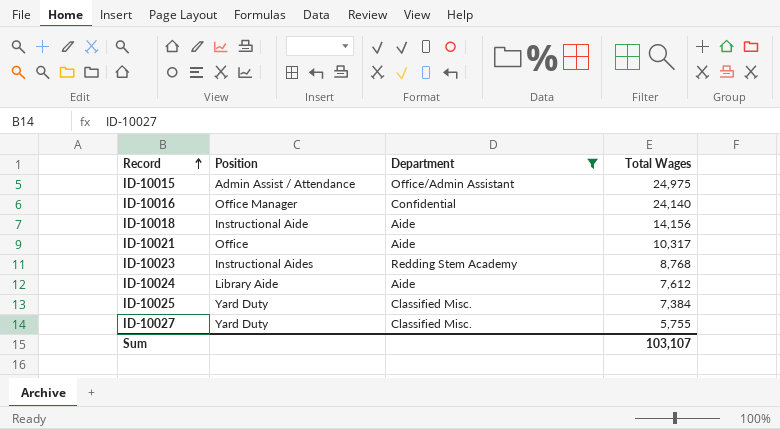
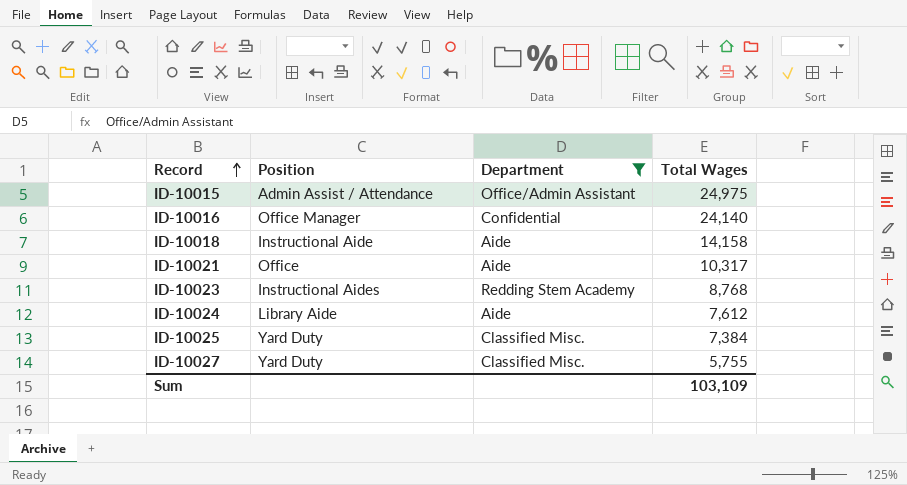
ID-10018 | Total Wages: 14,156 -> 14,158
Sum | Total Wages: 103,107 -> 103,109

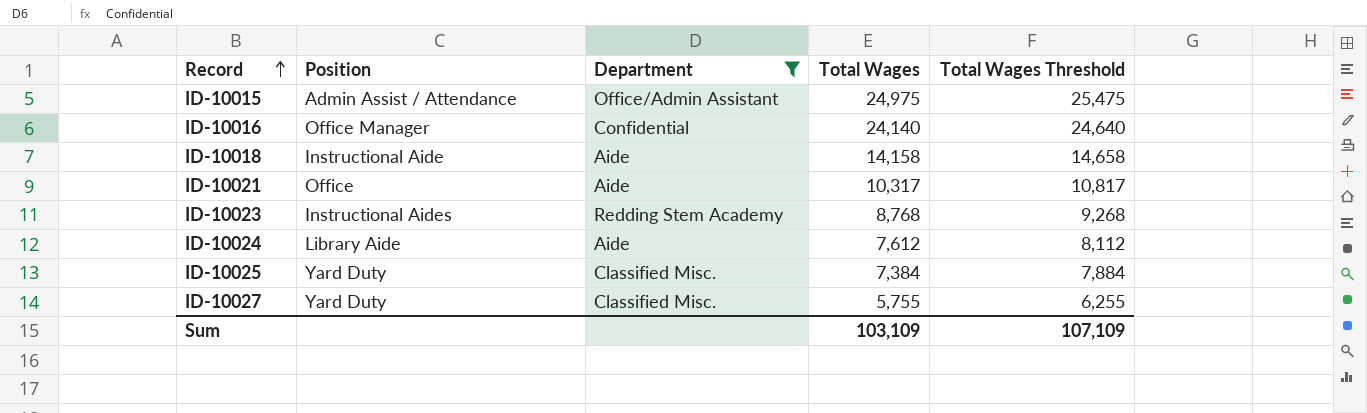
column Total Wages Threshold | formula: none -> [Total Wages] + 500

